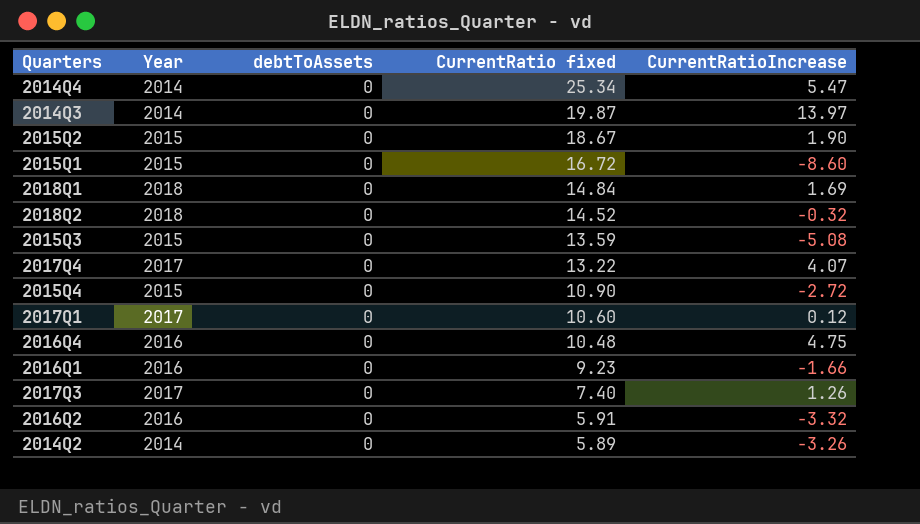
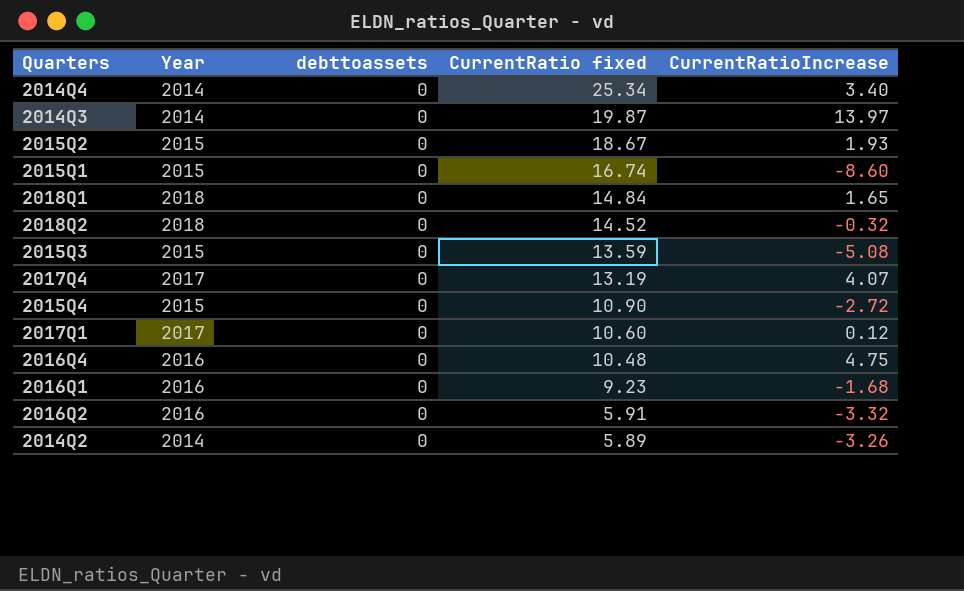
column name: debtToAssets -> debttoassets
row 2017Q3: 2017 | 0 | 7.40 | 1.26 -> none
2014Q4 | CurrentRatioIncrease: 5.47 -> 3.40
2015Q2 | CurrentRatioIncrease: 1.90 -> 1.93
2015Q1 | CurrentRatio fixed: 16.72 -> 16.74
2018Q1 | CurrentRatioIncrease: 1.69 -> 1.65
2017Q4 | CurrentRatio fixed: 13.22 -> 13.19
2016Q1 | CurrentRatioIncrease: -1.66 -> -1.68

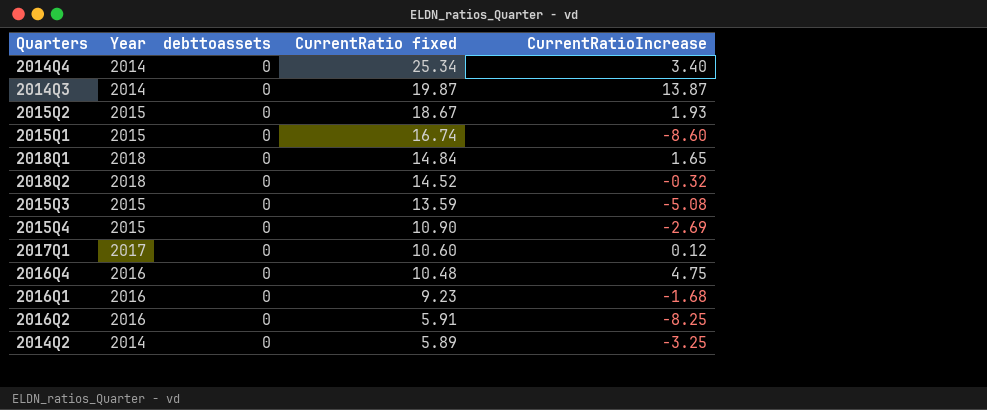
row 2017Q4: 2017 | 0 | 13.19 | 4.07 -> none
2014Q3 | CurrentRatioIncrease: 13.97 -> 13.87
2015Q4 | CurrentRatioIncrease: -2.72 -> -2.69
2016Q2 | CurrentRatioIncrease: -3.32 -> -8.25
2014Q2 | CurrentRatioIncrease: -3.26 -> -3.25

